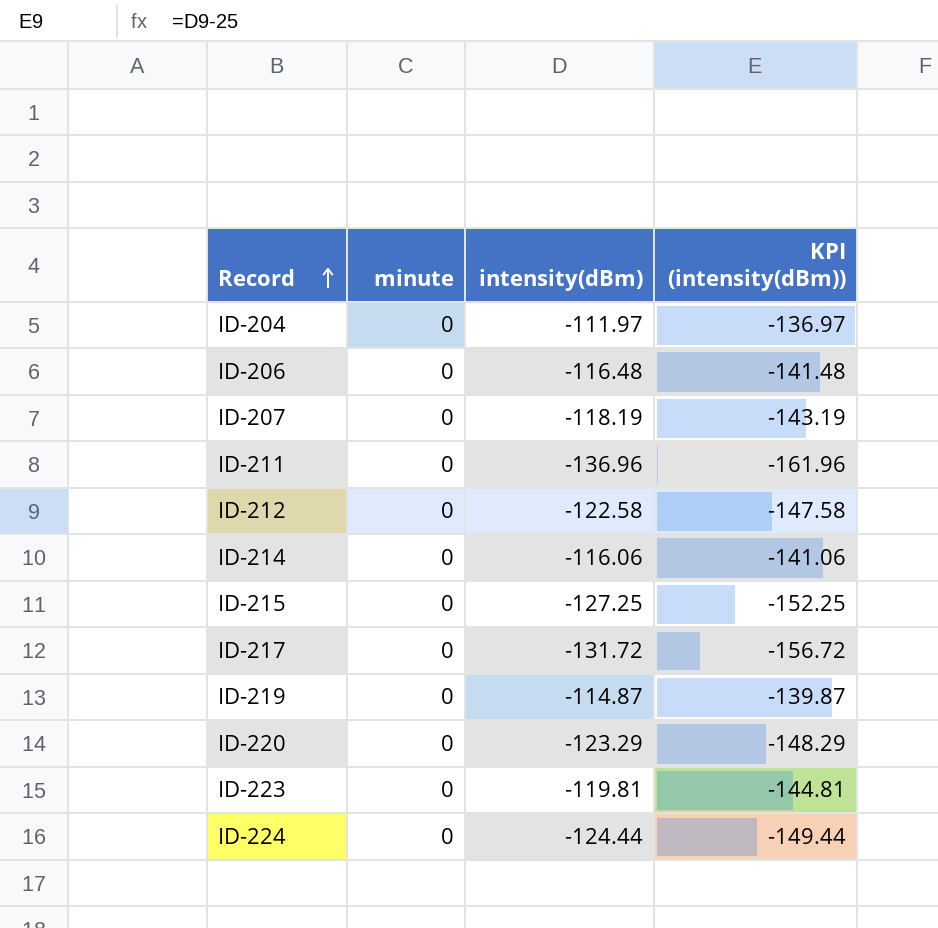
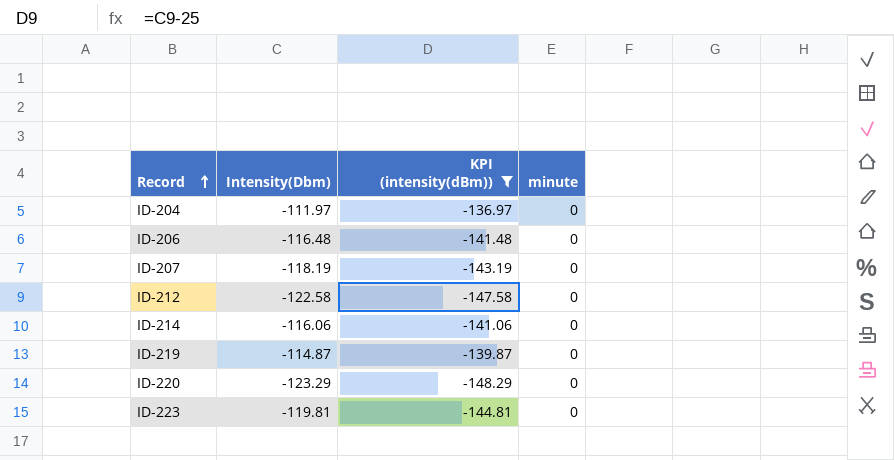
filter: none -> KPI (intensity(dBm)) >= -148.29
column name: intensity(dBm) -> Intensity(Dbm)
column minute | position: 2 -> 4

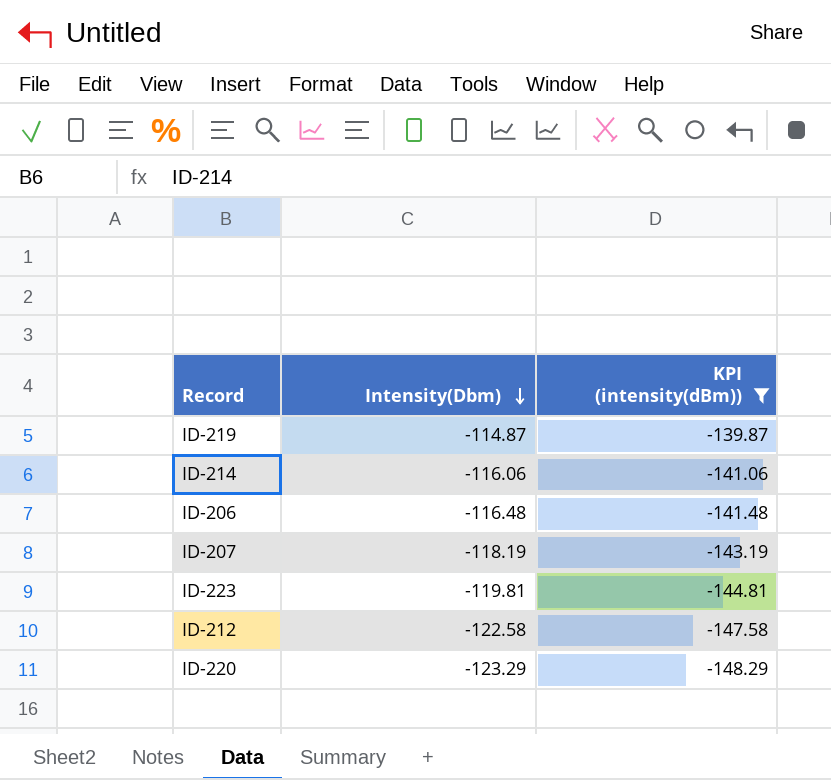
row order: Record ascending -> Intensity(Dbm) descending
column minute | position: 4 -> none
row ID-204: -111.97 | -136.97 | 0 -> none

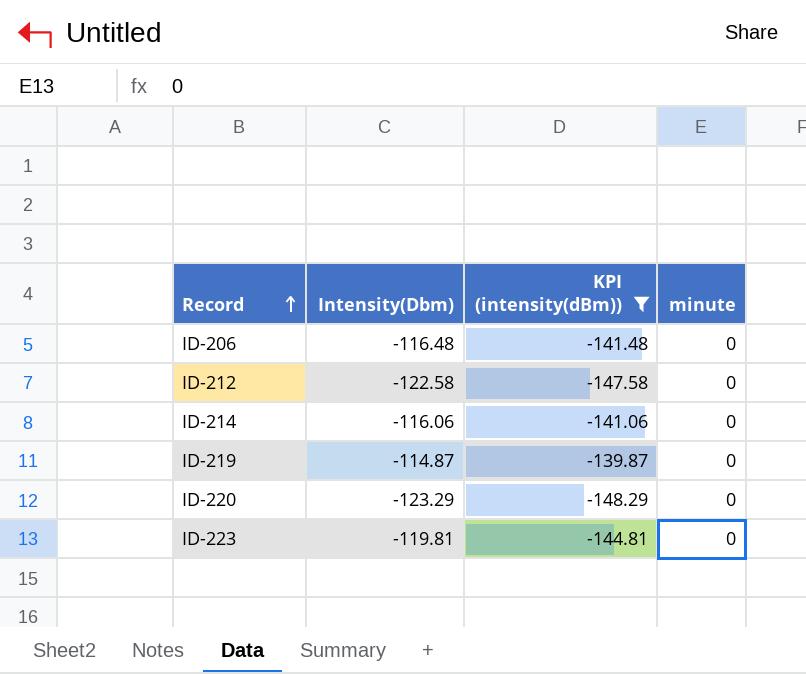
row order: Intensity(Dbm) descending -> Record ascending
column minute | position: none -> 4
row ID-207: -118.19 | -143.19 -> none

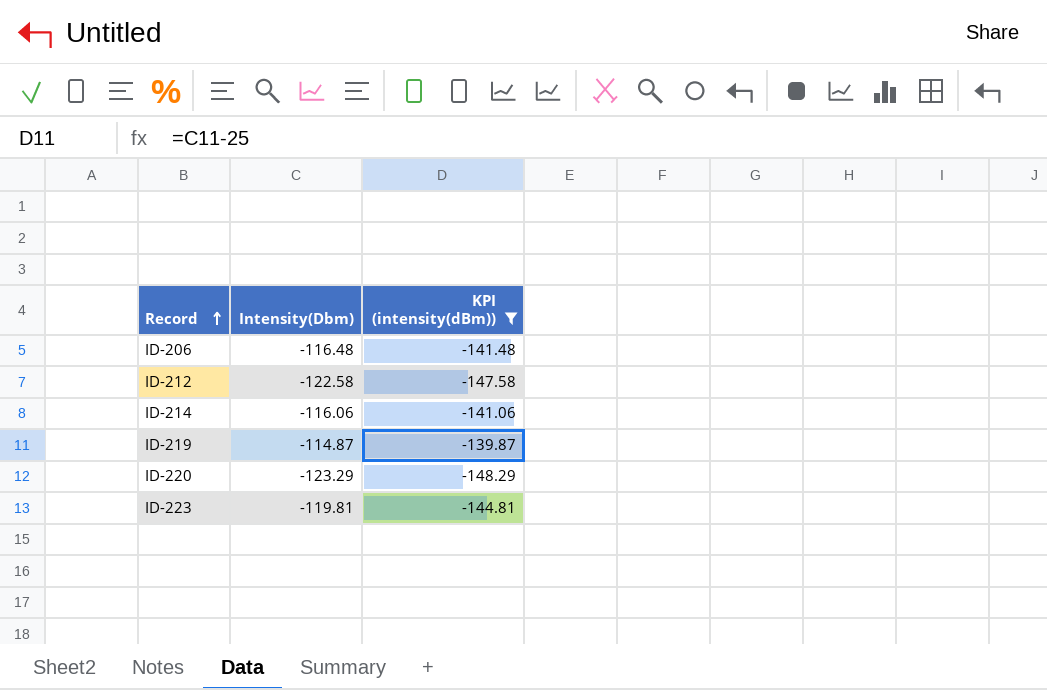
column minute | position: 4 -> none

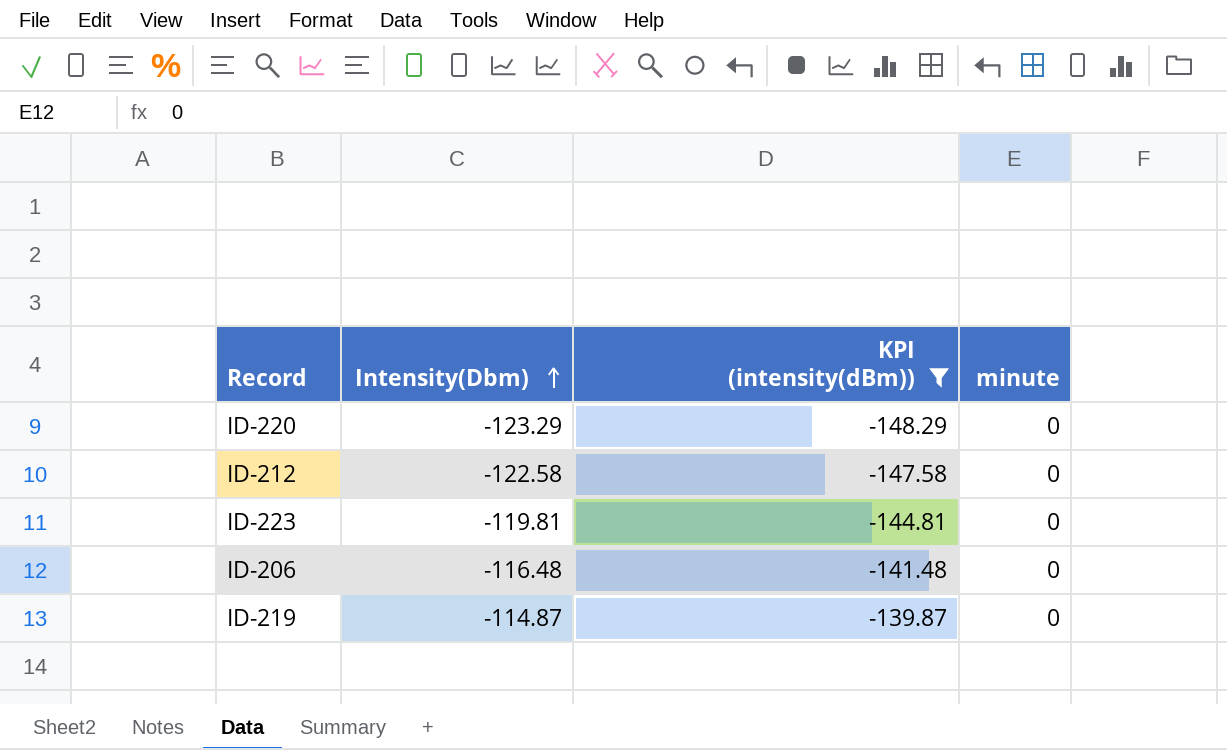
row order: Record ascending -> Intensity(Dbm) ascending
column minute | position: none -> 4
row ID-214: -116.06 | -141.06 -> none

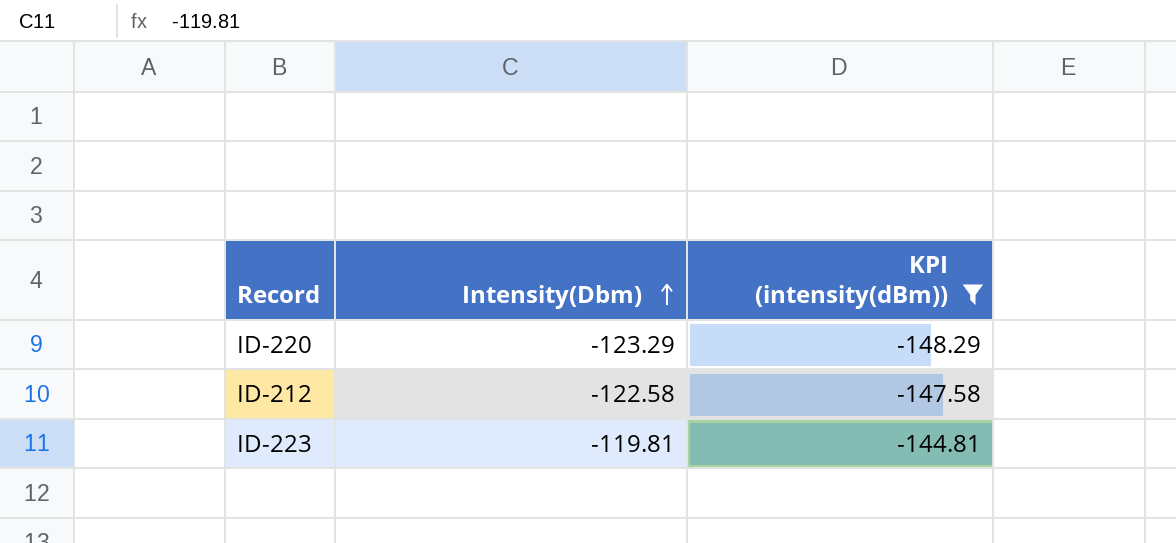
column minute | position: 4 -> none
row ID-206: -116.48 | -141.48 | 0 -> none
row ID-219: -114.87 | -139.87 | 0 -> none

